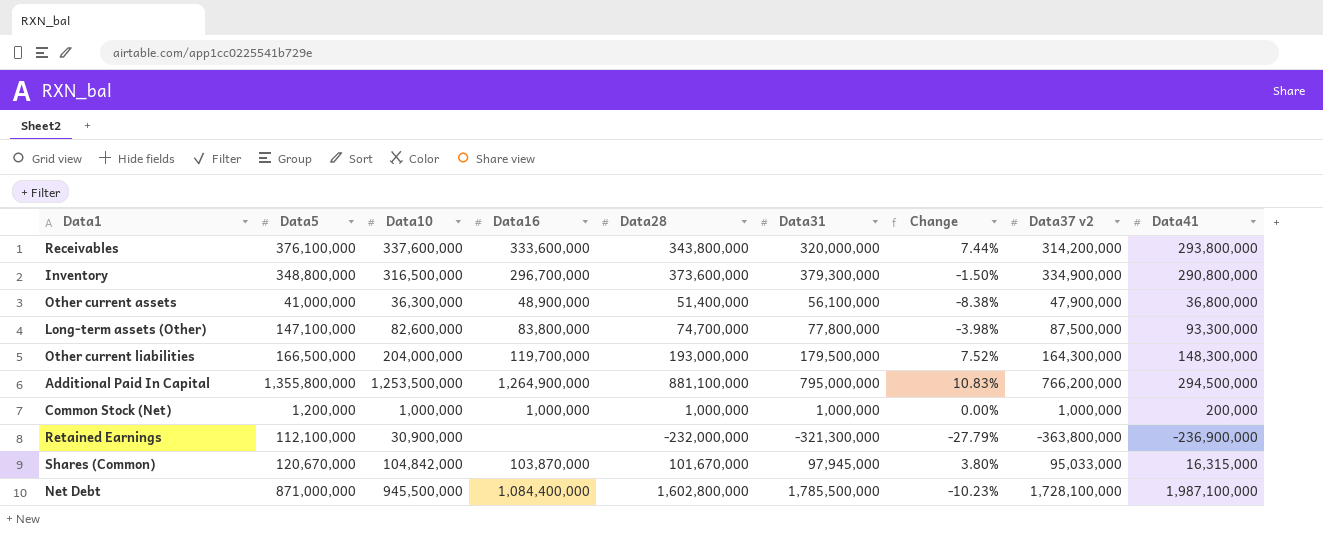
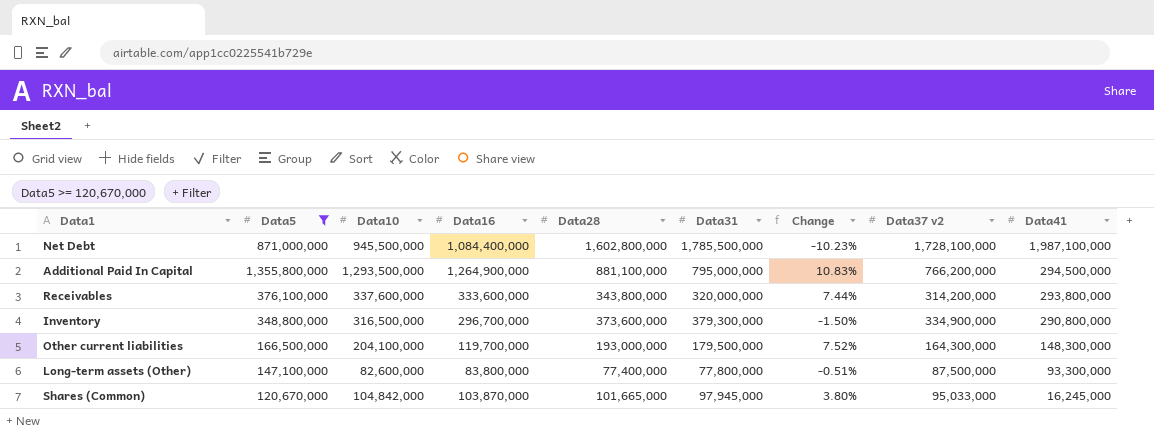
filter: none -> Data5 >= 120,670,000
row order: none -> Data41 descending
Additional Paid In Capital | Data10: 1,253,500,000 -> 1,293,500,000
Other current liabilities | Data10: 204,000,000 -> 204,100,000
Long-term assets (Other) | Data28: 74,700,000 -> 77,400,000
Long-term assets (Other) | Change: -3.98% -> -0.51%
Shares (Common) | Data28: 101,670,000 -> 101,665,000
Shares (Common) | Data41: 16,315,000 -> 16,245,000

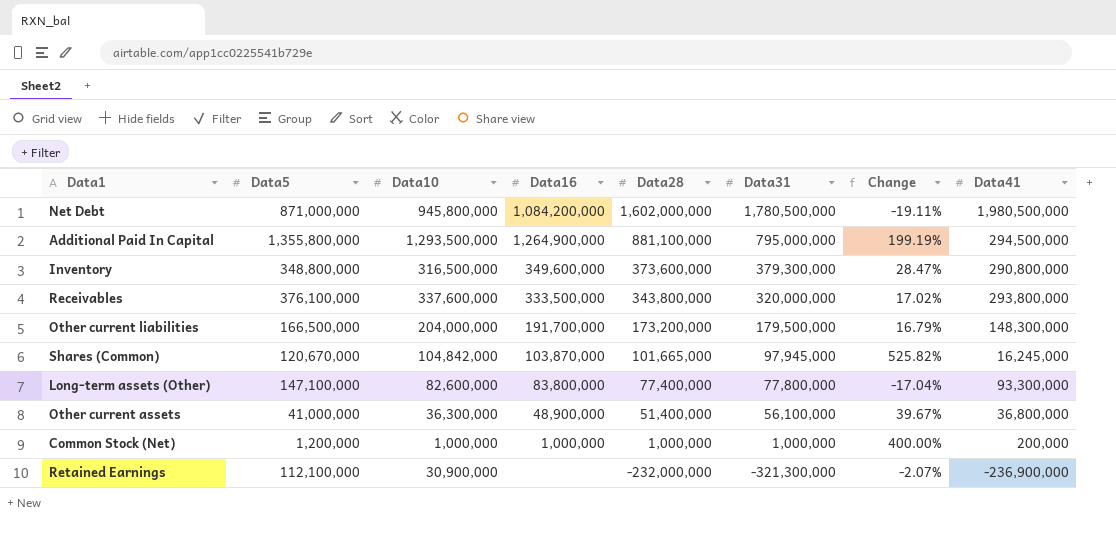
filter: Data5 >= 120,670,000 -> none
row order: Data41 descending -> Data28 descending
column Data37 v2 | position: 8 -> none
column Change | formula: ([Data28] - [Data31]) / [Data31] -> ([Data28] - [Data41]) / [Data41]
Net Debt | Data10: 945,500,000 -> 945,800,000
Net Debt | Data16: 1,084,400,000 -> 1,084,200,000
Net Debt | Data28: 1,602,800,000 -> 1,602,000,000
Net Debt | Data31: 1,785,500,000 -> 1,780,500,000
Net Debt | Data41: 1,987,100,000 -> 1,980,500,000
Inventory | Data16: 296,700,000 -> 349,600,000
Receivables | Data16: 333,600,000 -> 333,500,000
Other current liabilities | Data10: 204,100,000 -> 204,000,000
Other current liabilities | Data16: 119,700,000 -> 191,700,000
Other current liabilities | Data28: 193,000,000 -> 173,200,000

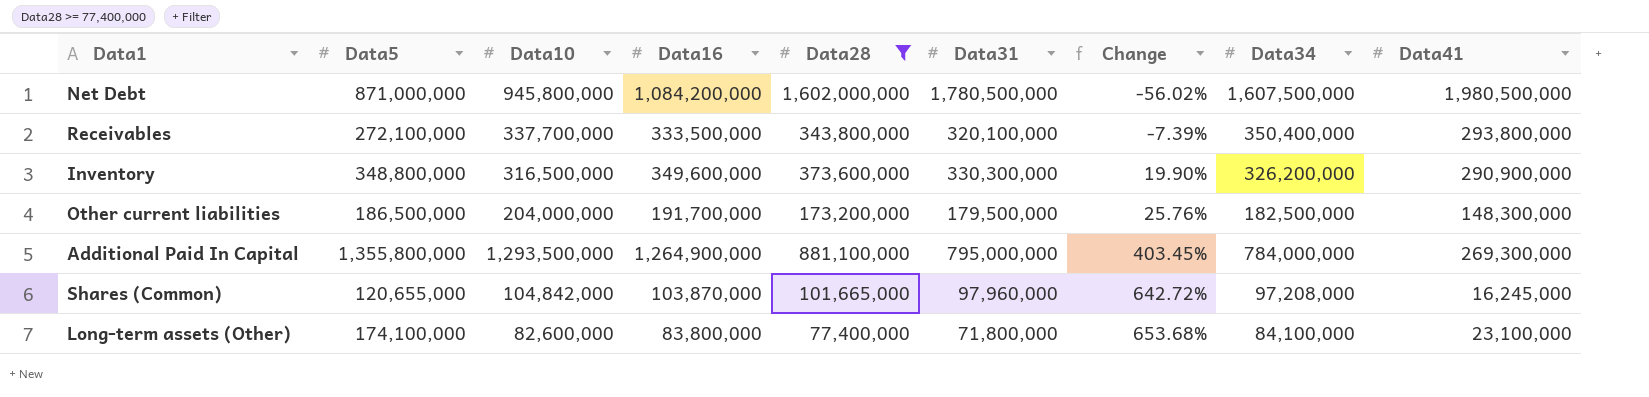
filter: none -> Data28 >= 77,400,000
row order: Data28 descending -> Change ascending
column Change | formula: ([Data28] - [Data41]) / [Data41] -> ([Data5] - [Data41]) / [Data41]
column Data34 | position: none -> 8
Receivables | Data5: 376,100,000 -> 272,100,000
Receivables | Data10: 337,600,000 -> 337,700,000
Receivables | Data31: 320,000,000 -> 320,100,000
Inventory | Data31: 379,300,000 -> 330,300,000
Inventory | Data41: 290,800,000 -> 290,900,000
Other current liabilities | Data5: 166,500,000 -> 186,500,000
Additional Paid In Capital | Data41: 294,500,000 -> 269,300,000
Shares (Common) | Data5: 120,670,000 -> 120,655,000
Shares (Common) | Data31: 97,945,000 -> 97,960,000
Long-term assets (Other) | Data5: 147,100,000 -> 174,100,000
Long-term assets (Other) | Data31: 77,800,000 -> 71,800,000
Long-term assets (Other) | Data41: 93,300,000 -> 23,100,000

